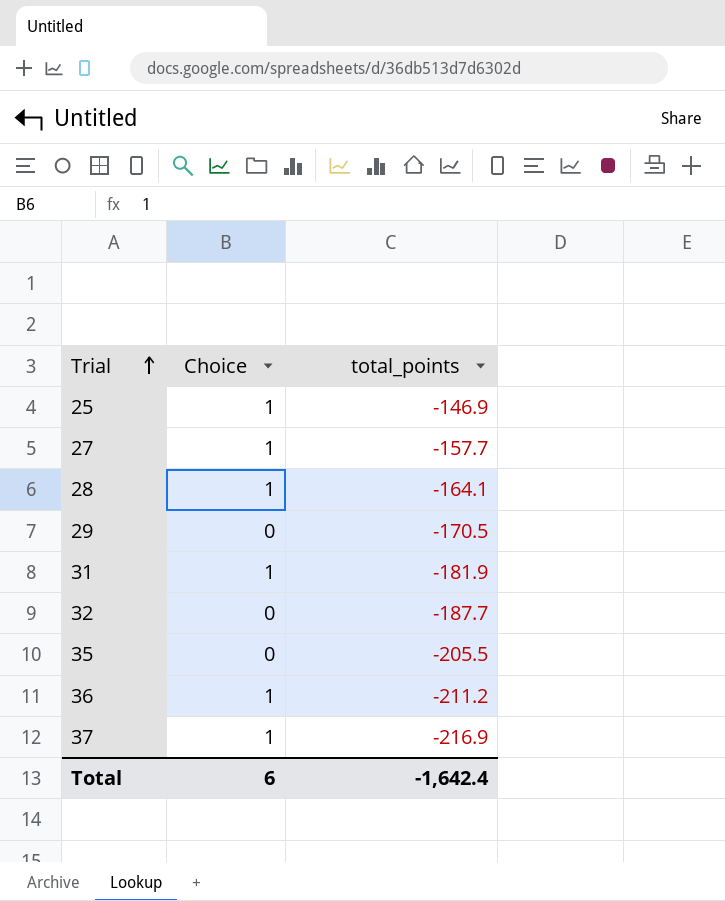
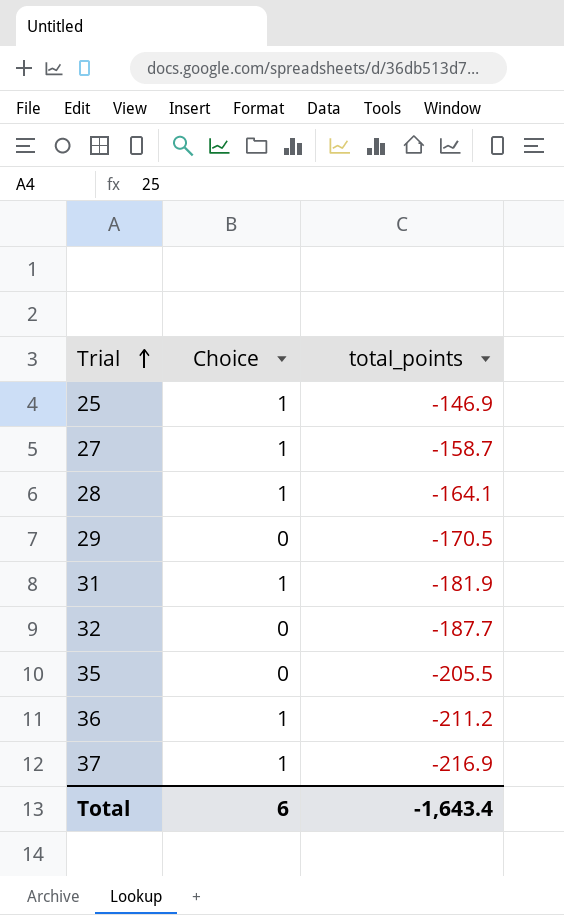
27 | total_points: -157.7 -> -158.7
Total | total_points: -1,642.4 -> -1,643.4

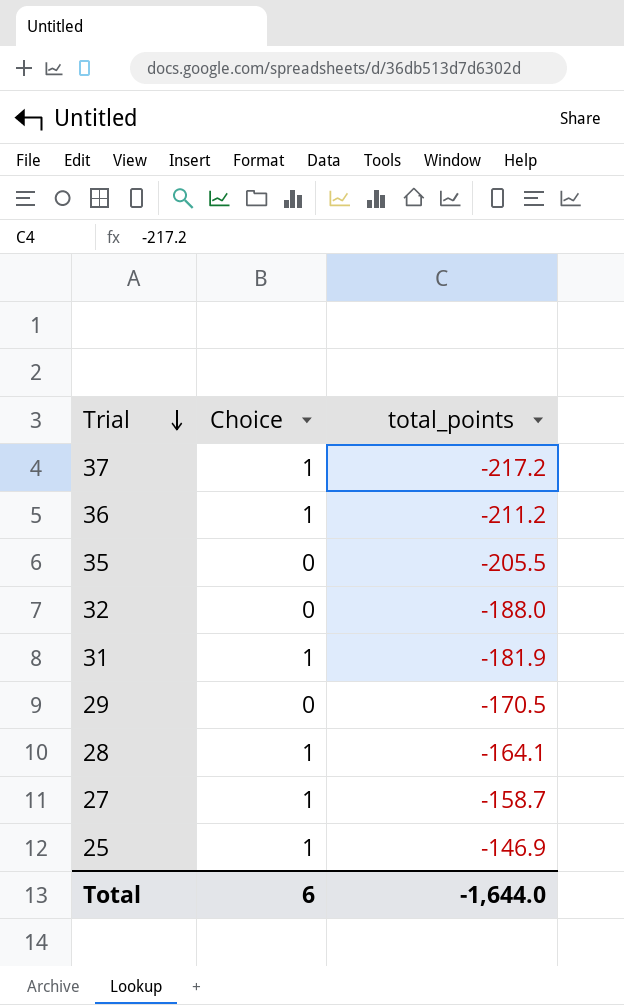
row order: Trial ascending -> Trial descending
37 | total_points: -216.9 -> -217.2
32 | total_points: -187.7 -> -188.0
Total | total_points: -1,643.4 -> -1,644.0

